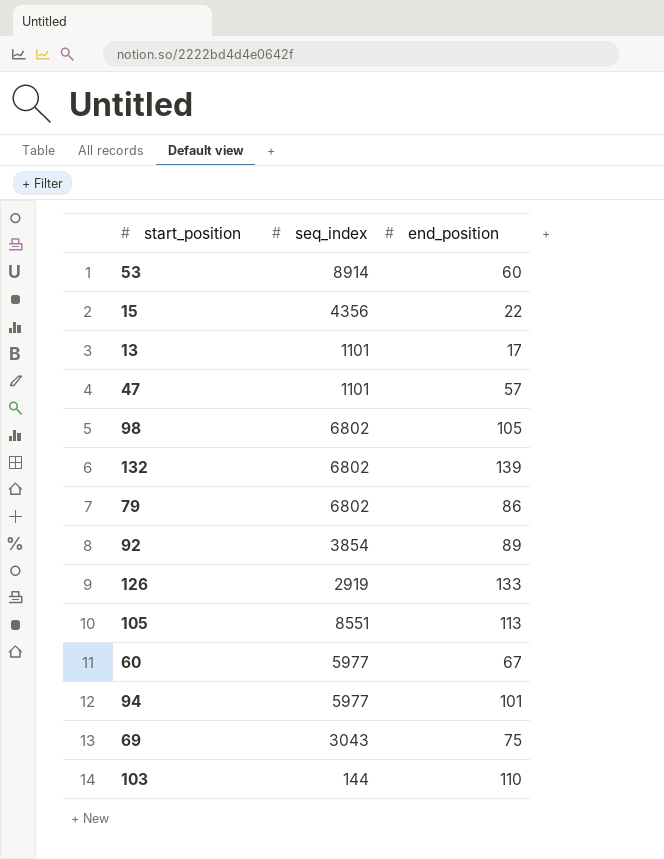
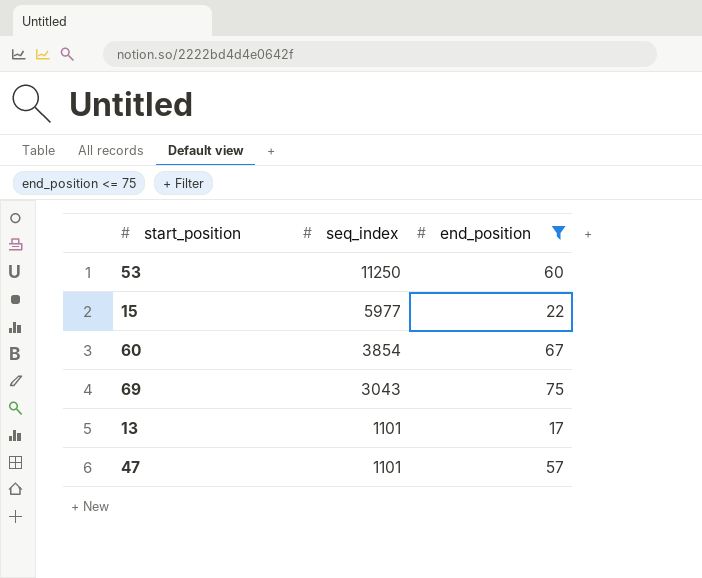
filter: none -> end_position <= 75
row order: none -> seq_index descending
53 | seq_index: 8914 -> 11250
15 | seq_index: 4356 -> 5977
60 | seq_index: 5977 -> 3854

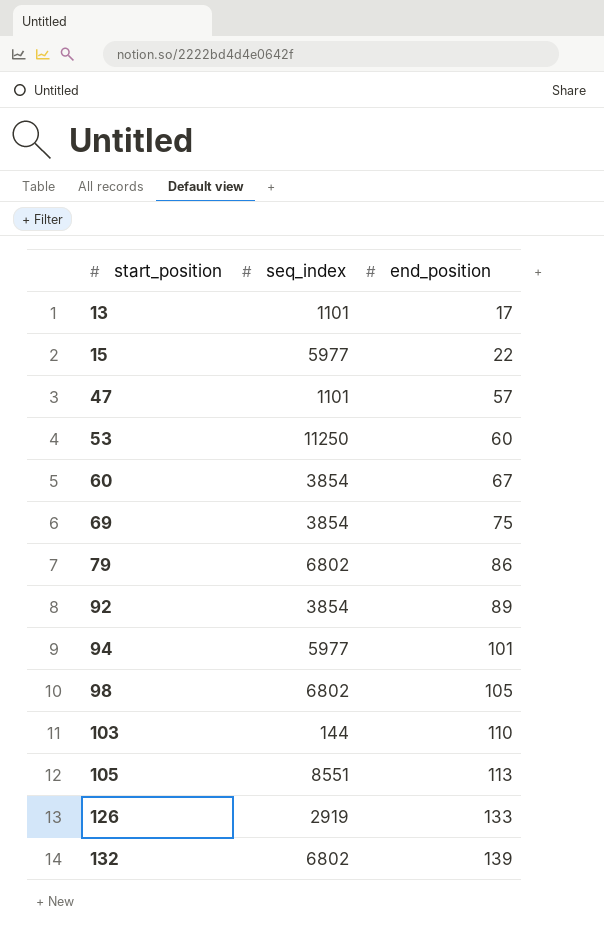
filter: end_position <= 75 -> none
row order: seq_index descending -> start_position ascending
69 | seq_index: 3043 -> 3854

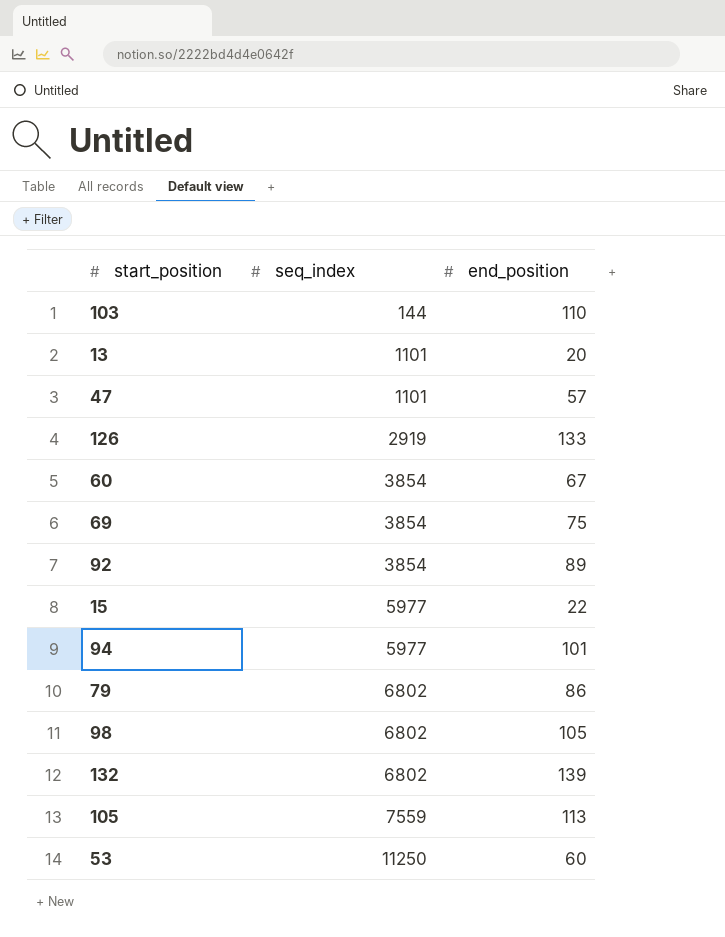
row order: start_position ascending -> seq_index ascending
13 | end_position: 17 -> 20
105 | seq_index: 8551 -> 7559

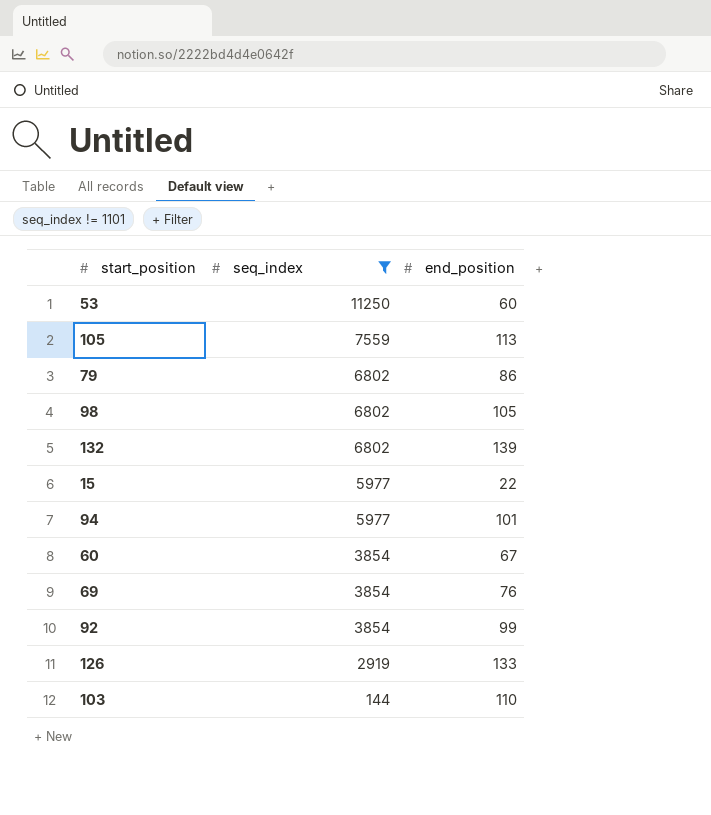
filter: none -> seq_index != 1101
row order: seq_index ascending -> seq_index descending
69 | end_position: 75 -> 76
92 | end_position: 89 -> 99

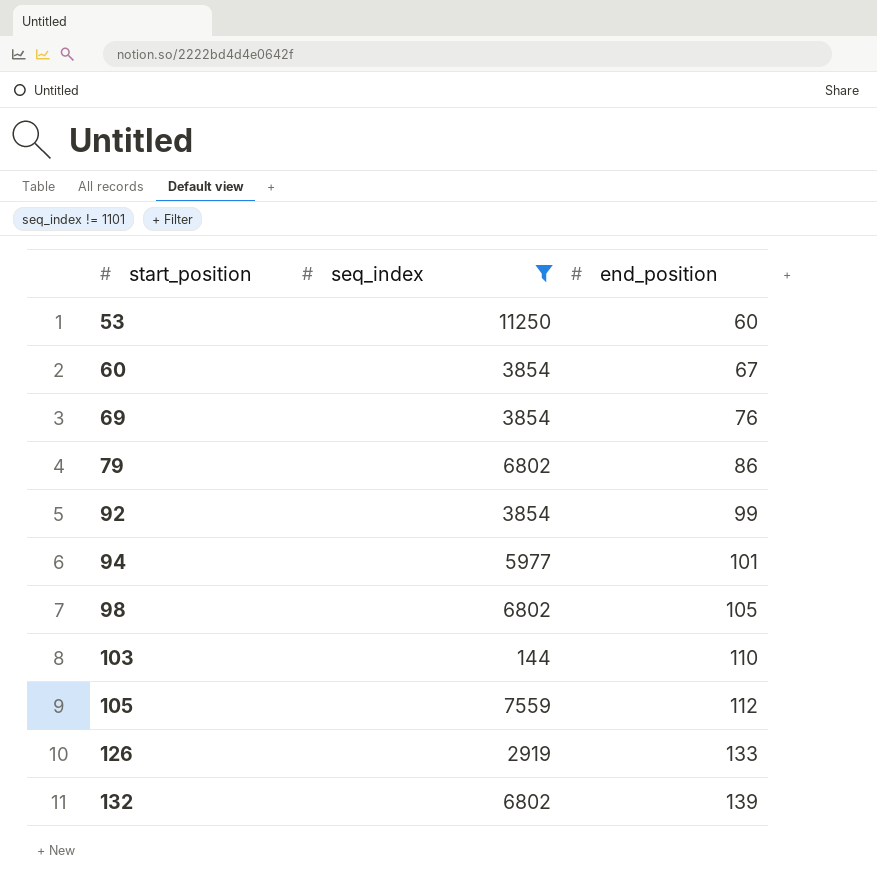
row order: seq_index descending -> start_position ascending
row 15: 5977 | 22 -> none
105 | end_position: 113 -> 112

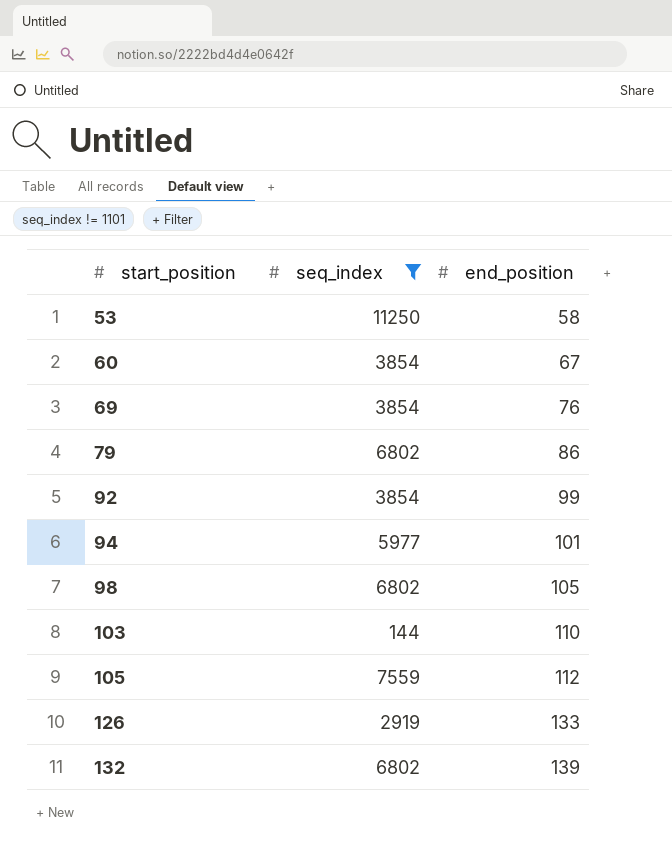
53 | end_position: 60 -> 58

